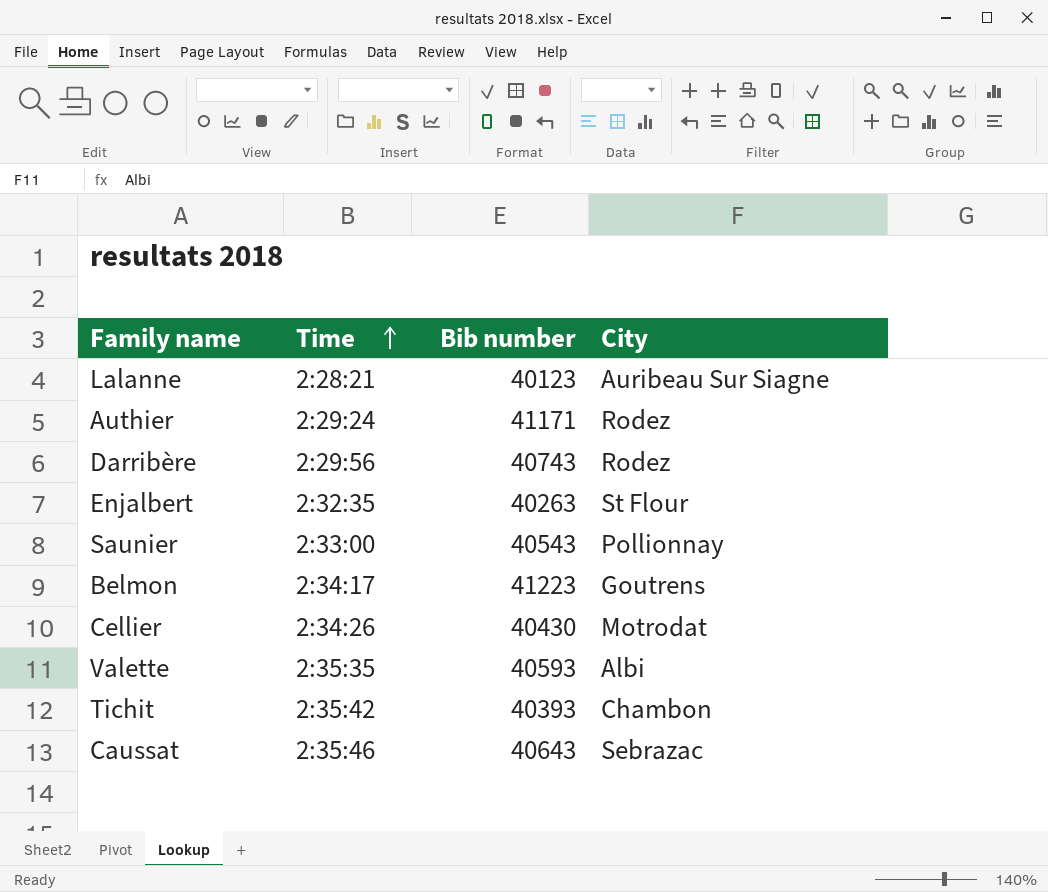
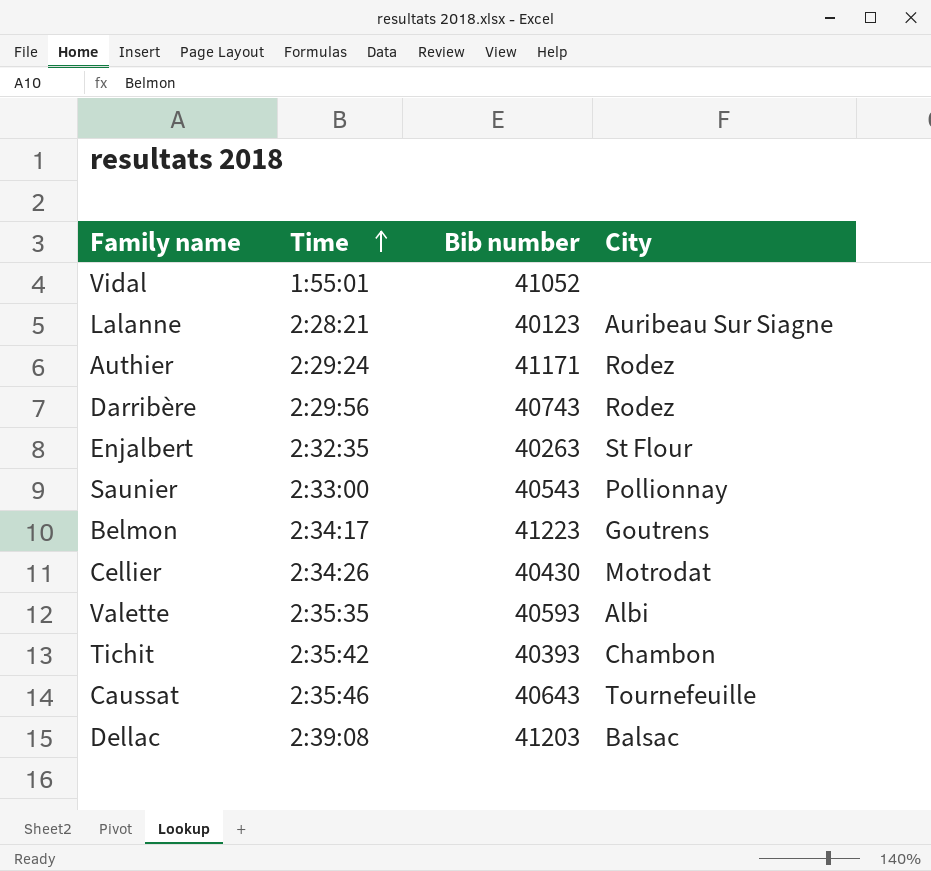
row Vidal: none -> 1:55:01 | 41052 | none
Caussat | City: Sebrazac -> Tournefeuille
row Dellac: none -> 2:39:08 | 41203 | Balsac

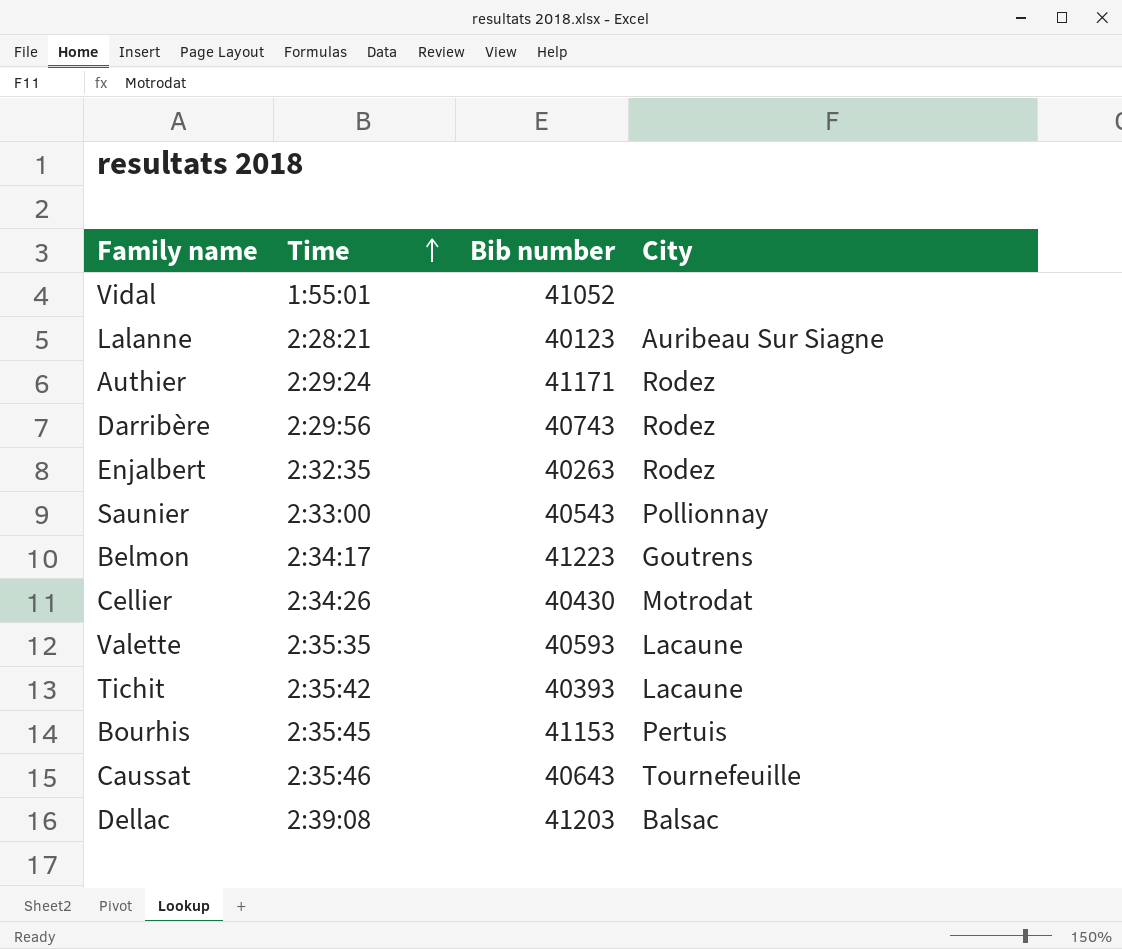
Enjalbert | City: St Flour -> Rodez
Valette | City: Albi -> Lacaune
Tichit | City: Chambon -> Lacaune
row Bourhis: none -> 2:35:45 | 41153 | Pertuis

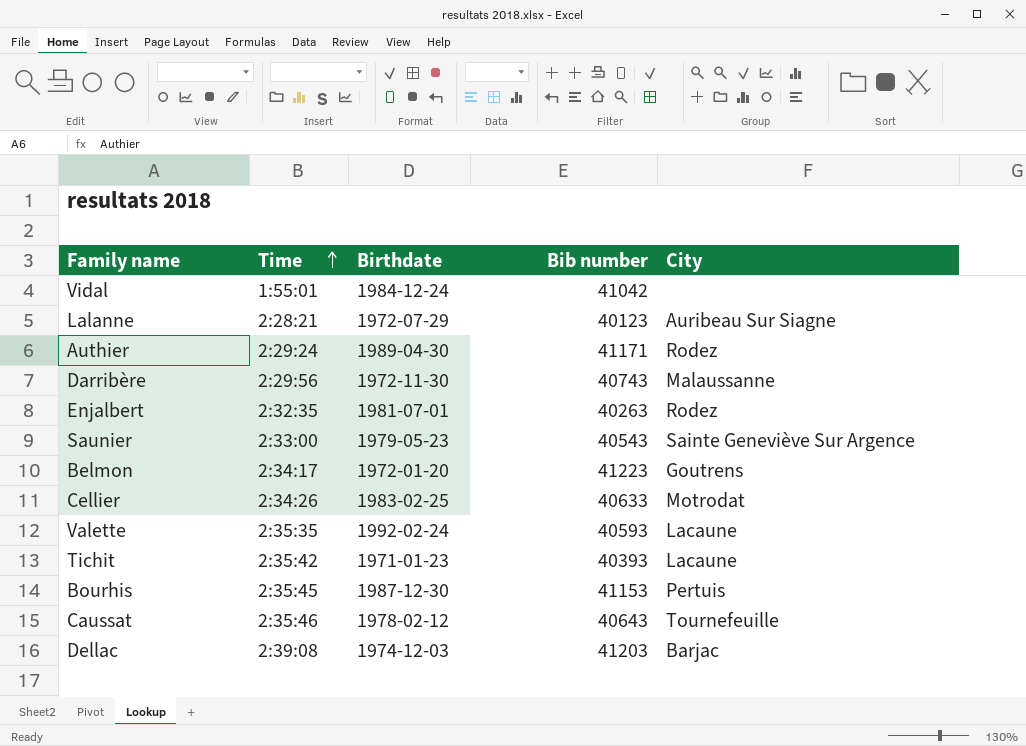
column Birthdate | position: none -> 3
Vidal | Bib number: 41052 -> 41042
Darribère | City: Rodez -> Malaussanne
Saunier | City: Pollionnay -> Sainte Geneviève Sur Argence
Cellier | Bib number: 40430 -> 40633
Dellac | City: Balsac -> Barjac

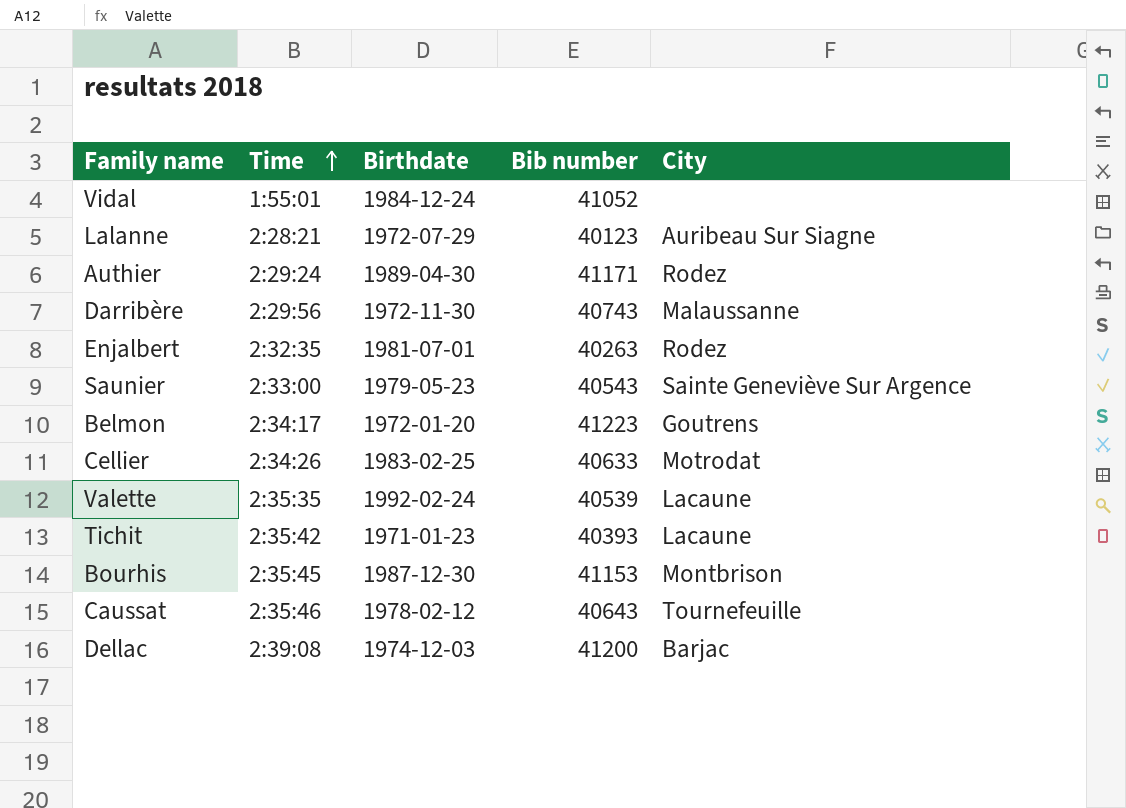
Vidal | Bib number: 41042 -> 41052
Valette | Bib number: 40593 -> 40539
Bourhis | City: Pertuis -> Montbrison
Dellac | Bib number: 41203 -> 41200

